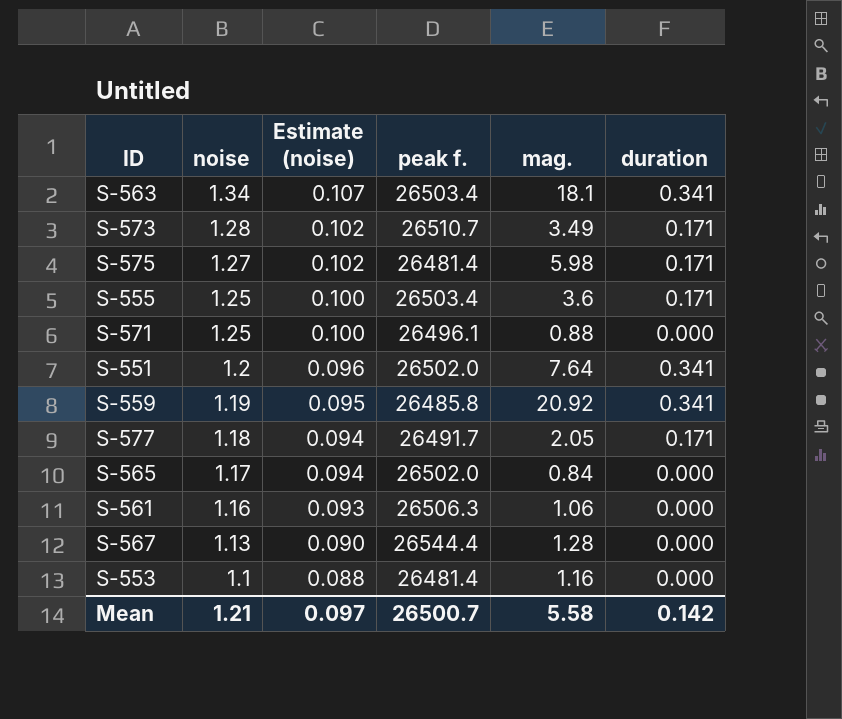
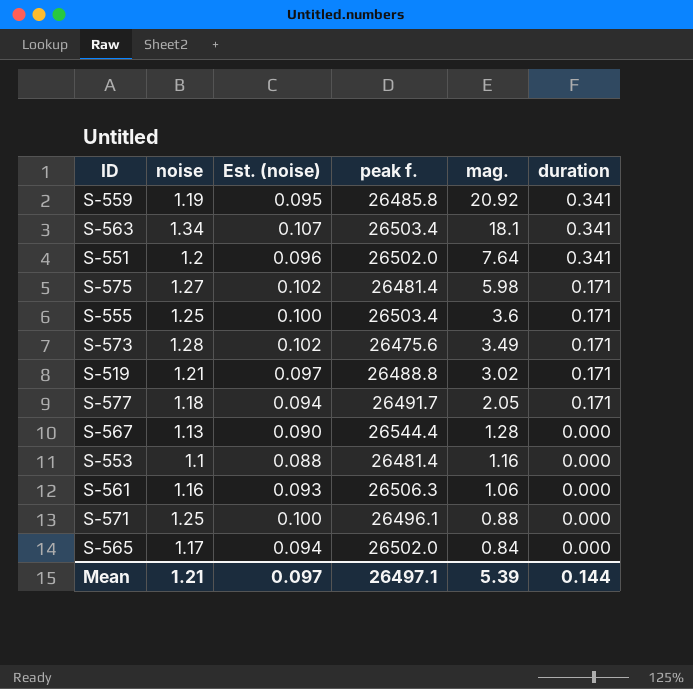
row order: noise descending -> mag. descending
column name: Estimate (noise) -> Est. (noise)
S-573 | peak f.: 26510.7 -> 26475.6
row S-519: none -> 1.21 | 0.097 | 26488.8 | 3.02 | 0.171
Mean | peak f.: 26500.7 -> 26497.1
Mean | mag.: 5.58 -> 5.39
Mean | duration: 0.142 -> 0.144

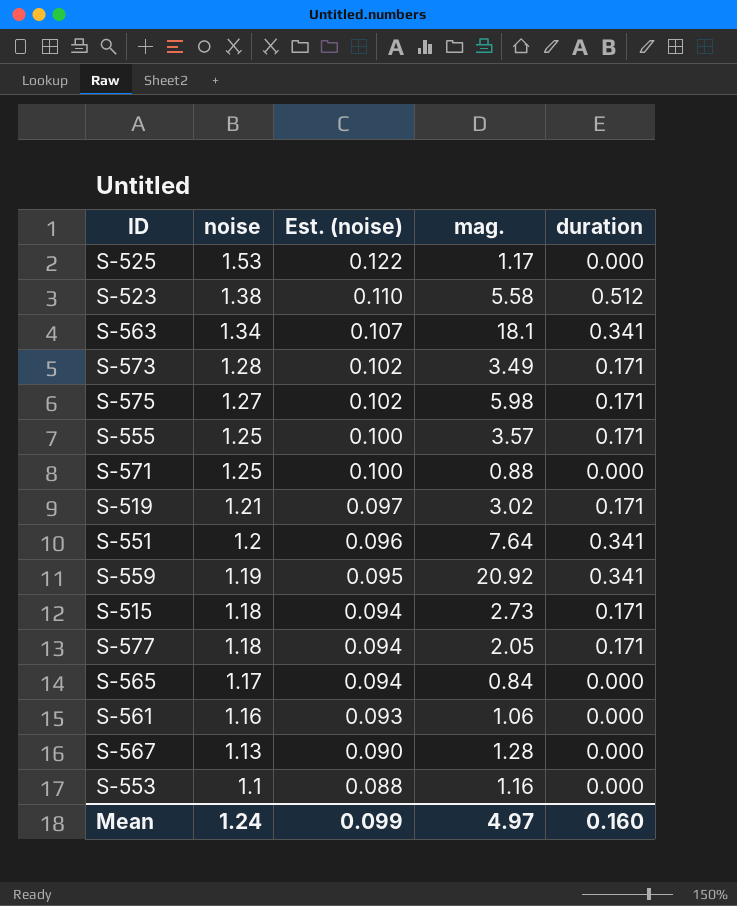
row order: mag. descending -> noise descending
column peak f. | position: 4 -> none
row S-525: none -> 1.53 | 0.122 | 1.17 | 0.000
row S-523: none -> 1.38 | 0.110 | 5.58 | 0.512
S-555 | mag.: 3.6 -> 3.57
row S-515: none -> 1.18 | 0.094 | 2.73 | 0.171
Mean | noise: 1.21 -> 1.24
Mean | Est. (noise): 0.097 -> 0.099
Mean | mag.: 5.39 -> 4.97
Mean | duration: 0.144 -> 0.160

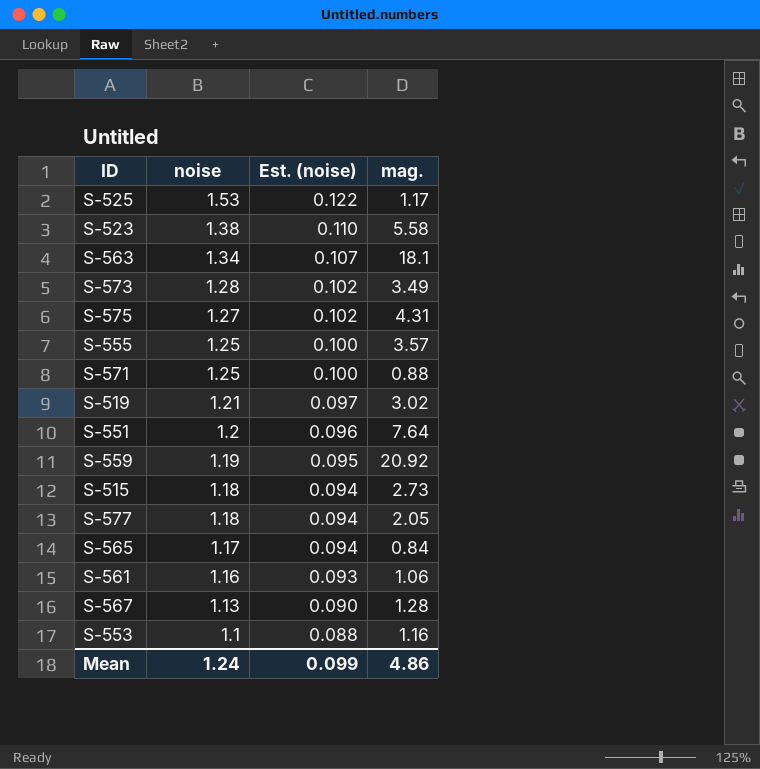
column duration | position: 5 -> none
S-575 | mag.: 5.98 -> 4.31
Mean | mag.: 4.97 -> 4.86

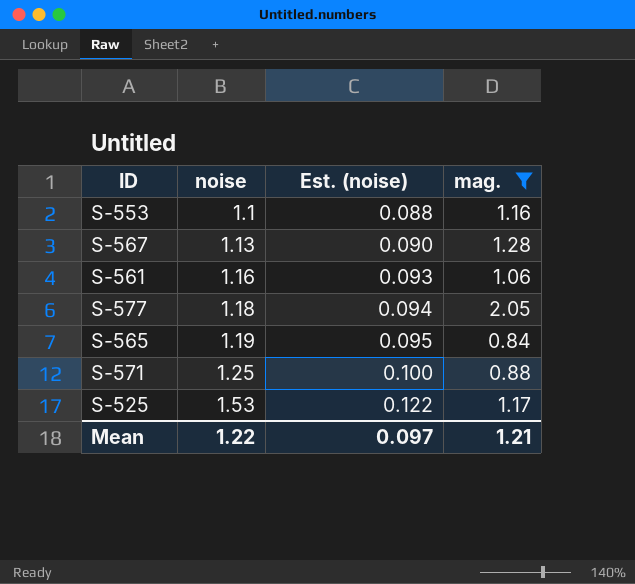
filter: none -> mag. <= 2.05
row order: noise descending -> noise ascending
S-565 | noise: 1.17 -> 1.19
S-565 | Est. (noise): 0.094 -> 0.095
Mean | noise: 1.24 -> 1.22
Mean | Est. (noise): 0.099 -> 0.097
Mean | mag.: 4.86 -> 1.21

